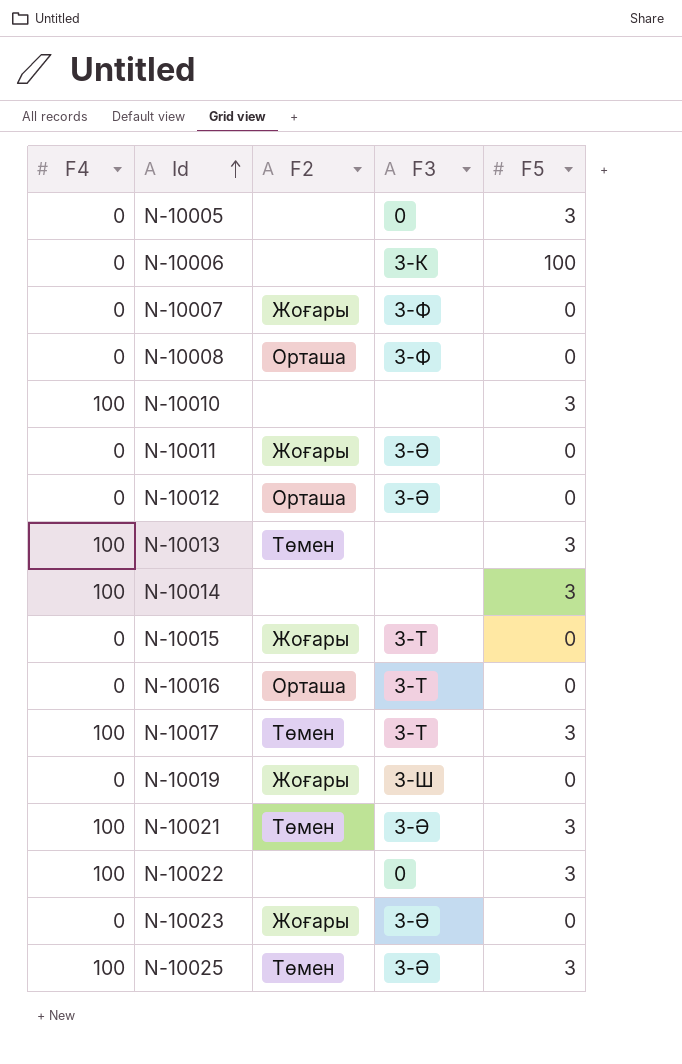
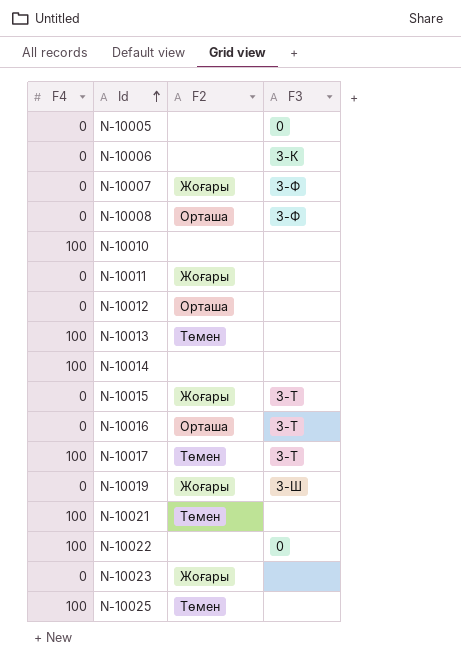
column F5 | position: 5 -> none
N-10011 | F3: 3-Ә -> none
N-10012 | F3: 3-Ә -> none
N-10021 | F3: 3-Ә -> none
N-10023 | F3: 3-Ә -> none
N-10025 | F3: 3-Ә -> none

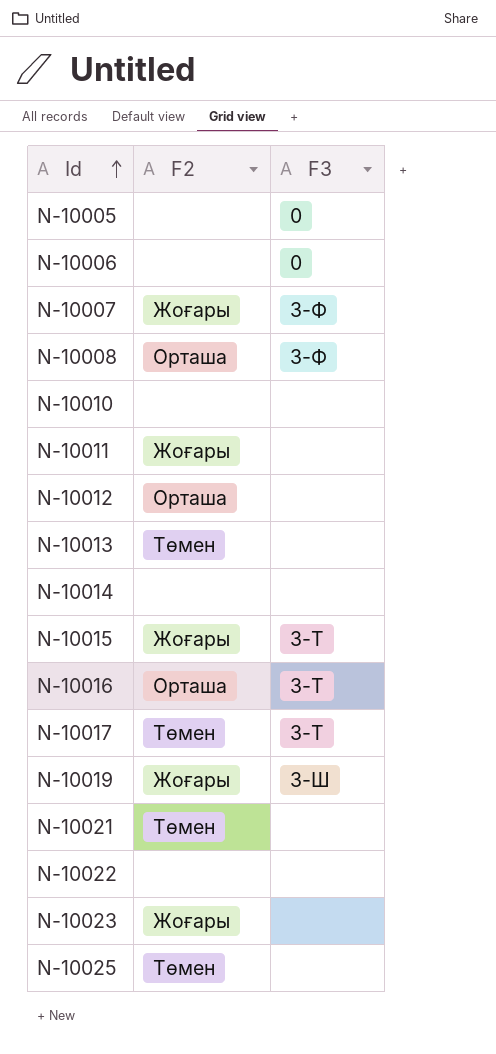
column F4 | position: 1 -> none
N-10006 | F3: 3-К -> 0
N-10022 | F3: 0 -> none

